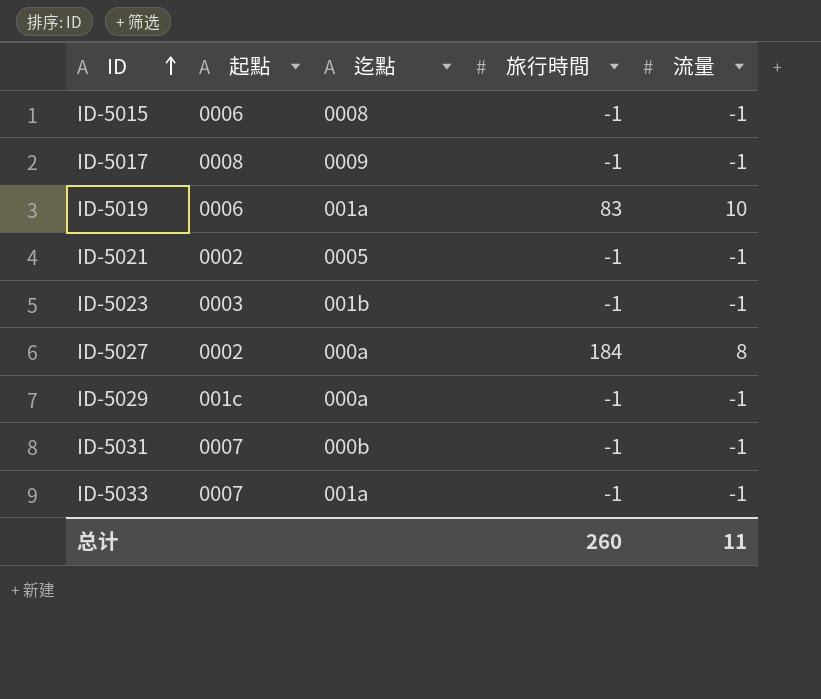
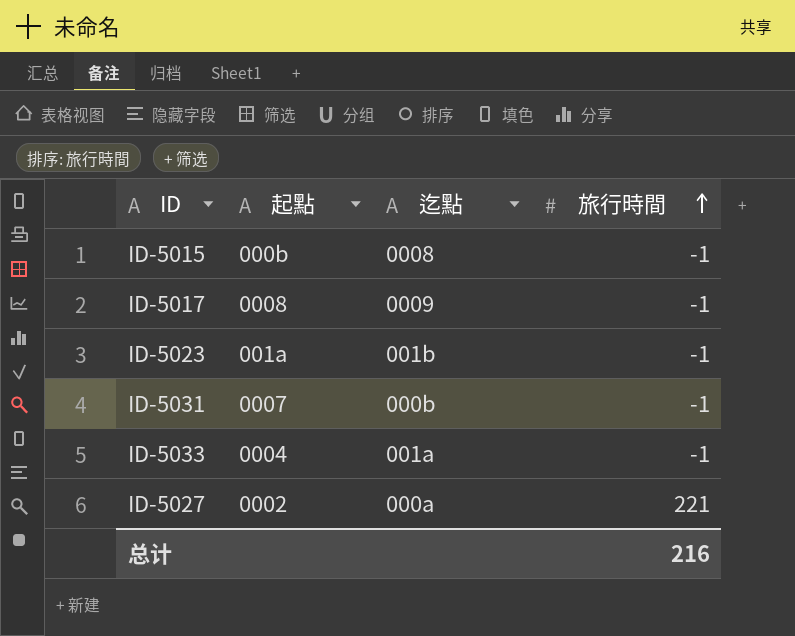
row order: ID ascending -> 旅行時間 ascending
column 流量 | position: 5 -> none
row ID-5019: 0006 | 001a | 83 | 10 -> none
row ID-5021: 0002 | 0005 | -1 | -1 -> none
row ID-5029: 001c | 000a | -1 | -1 -> none
ID-5015 | 起點: 0006 -> 000b
ID-5023 | 起點: 0003 -> 001a
ID-5033 | 起點: 0007 -> 0004
ID-5027 | 旅行時間: 184 -> 221
总计 | 旅行時間: 260 -> 216

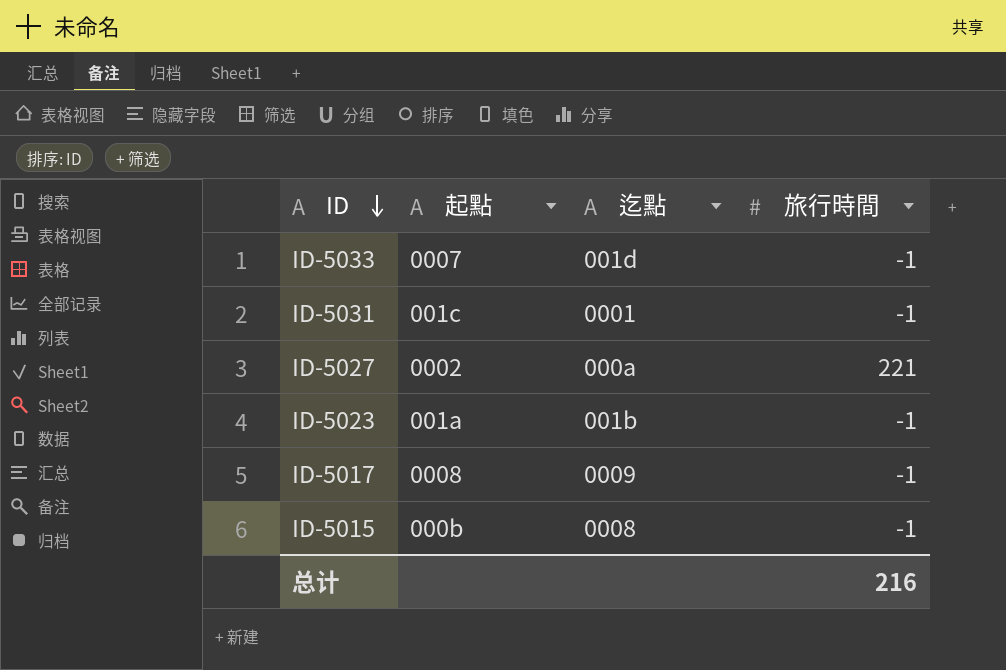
row order: 旅行時間 ascending -> ID descending
ID-5033 | 起點: 0004 -> 0007
ID-5033 | 迄點: 001a -> 001d
ID-5031 | 起點: 0007 -> 001c
ID-5031 | 迄點: 000b -> 0001

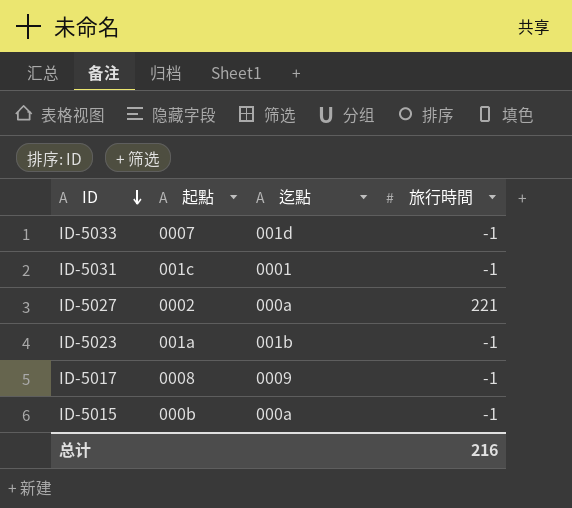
ID-5015 | 迄點: 0008 -> 000a

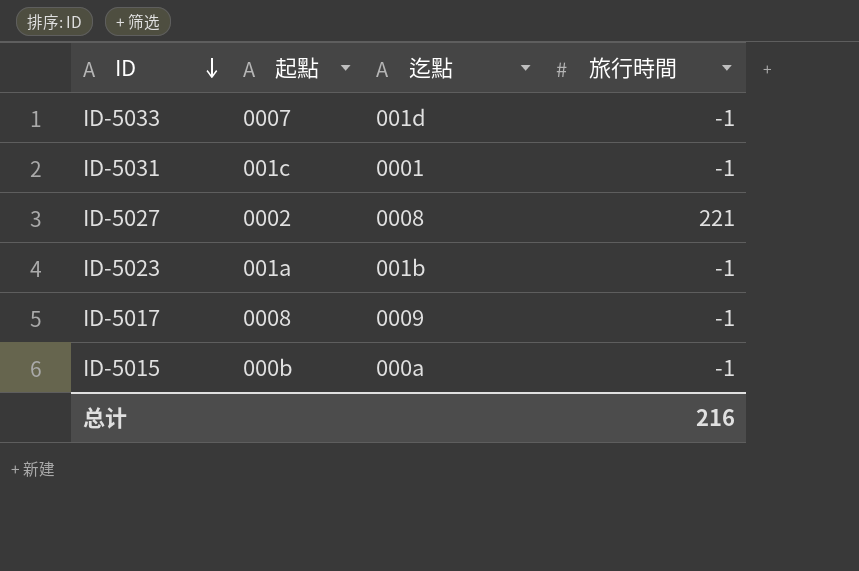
ID-5027 | 迄點: 000a -> 0008

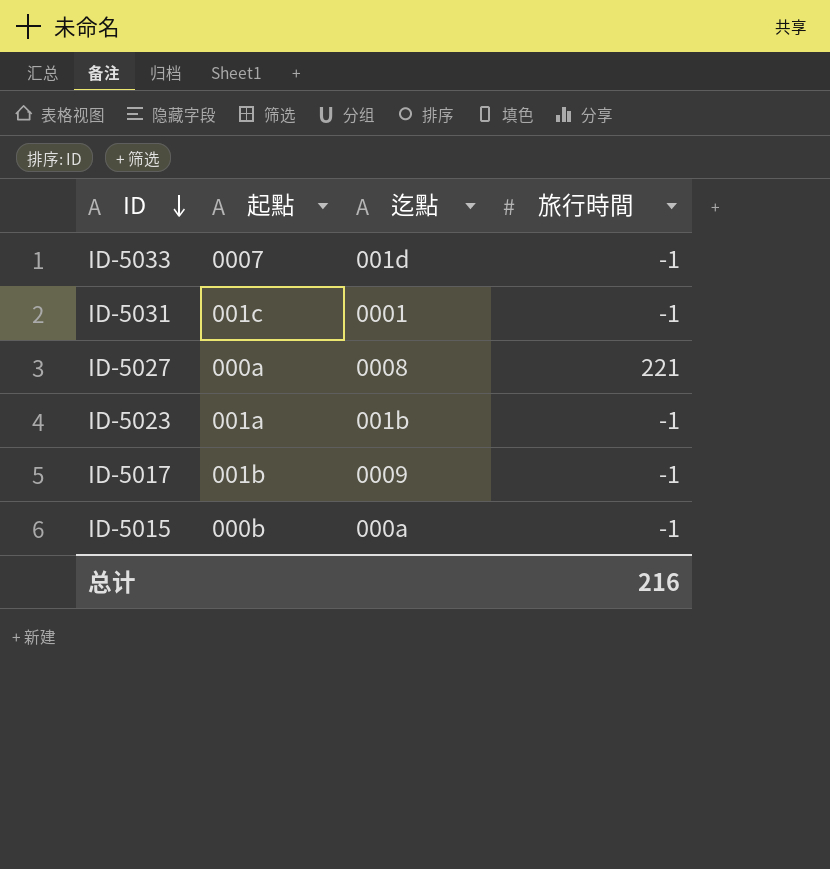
ID-5027 | 起點: 0002 -> 000a
ID-5017 | 起點: 0008 -> 001b

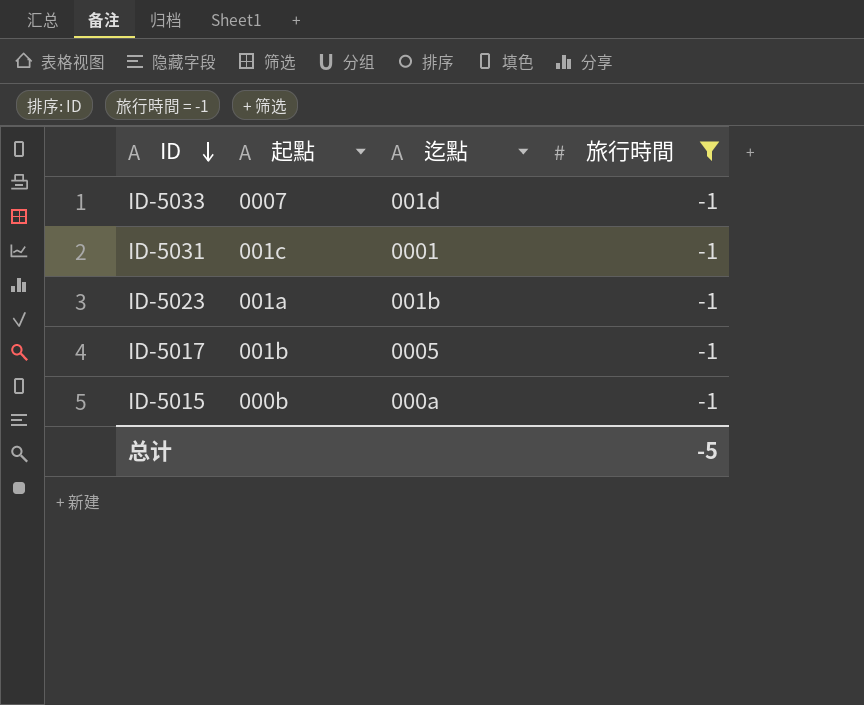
filter: none -> 旅行時間 = -1
ID-5017 | 迄點: 0009 -> 0005
总计 | 旅行時間: 216 -> -5

